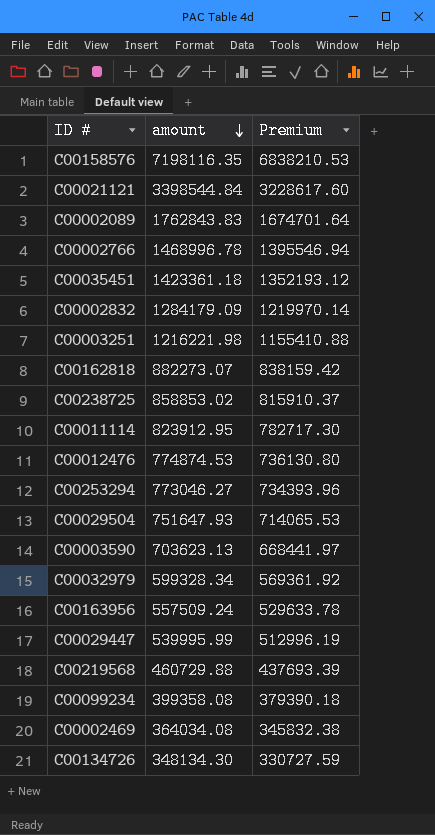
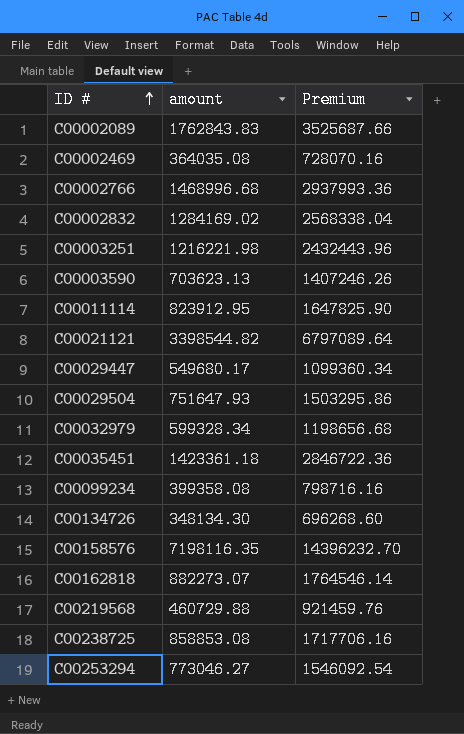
row order: amount descending -> ID # ascending
column Premium | formula: [amount] * 0.95 -> [amount] * 2
row C00012476: 774874.53 | 736130.80 -> none
row C00163956: 557509.24 | 529633.78 -> none
C00002469 | amount: 364034.08 -> 364035.08
C00002766 | amount: 1468996.78 -> 1468996.68
C00002832 | amount: 1284179.09 -> 1284169.02
C00021121 | amount: 3398544.84 -> 3398544.82
C00029447 | amount: 539995.99 -> 549680.17
C00238725 | amount: 858853.02 -> 858853.08

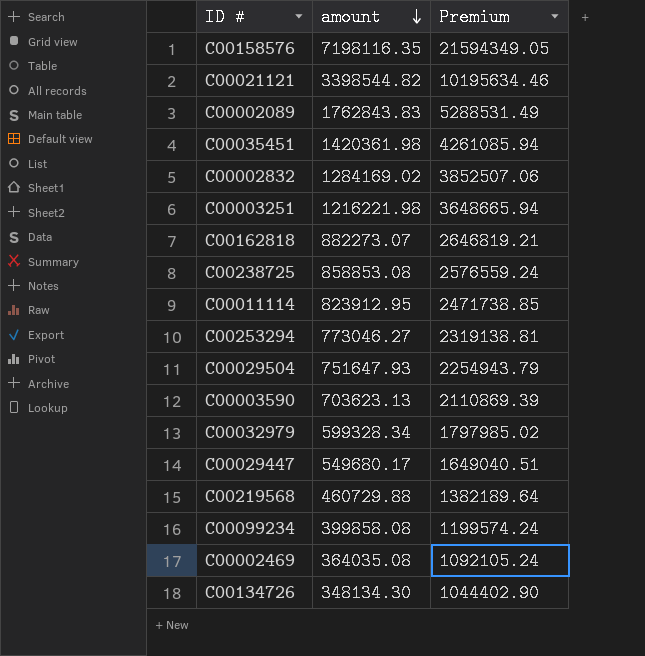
row order: ID # ascending -> amount descending
column Premium | formula: [amount] * 2 -> [amount] * 3
row C00002766: 1468996.68 | 2937993.36 -> none
C00035451 | amount: 1423361.18 -> 1420361.98
C00099234 | amount: 399358.08 -> 399858.08

